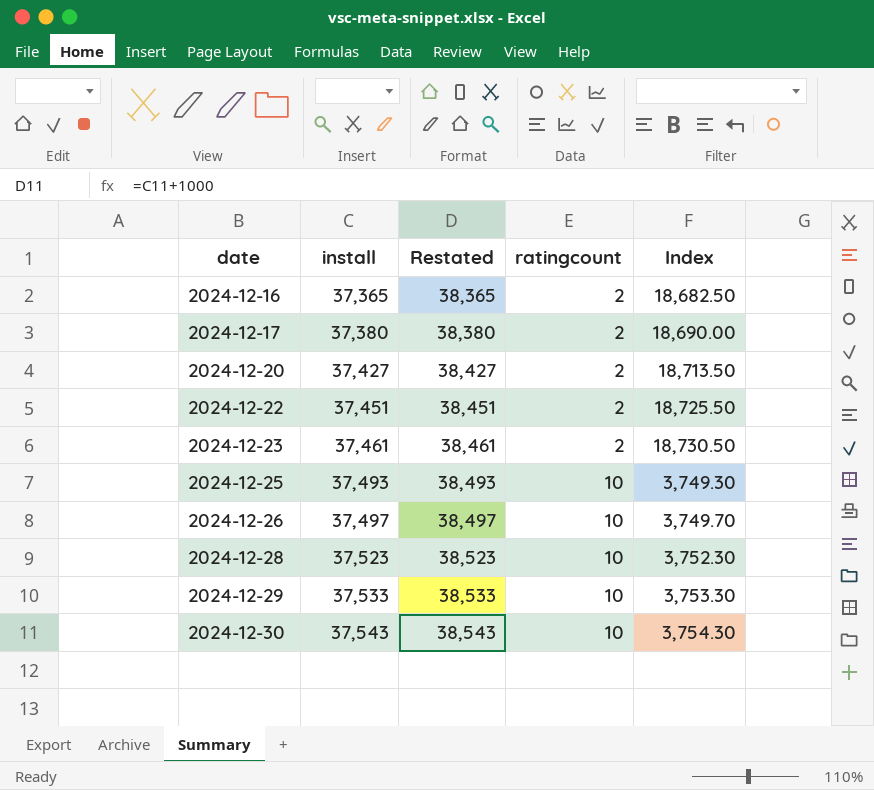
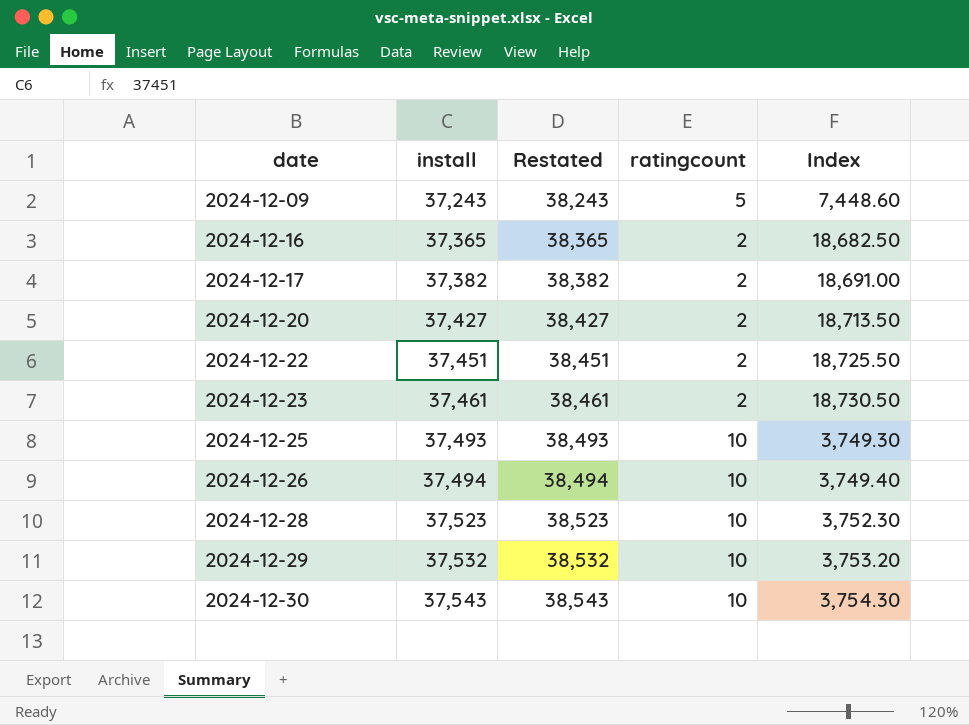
row 2024-12-09: none -> 37,243 | 38,243 | 5 | 7,448.60
2024-12-17 | install: 37,380 -> 37,382
2024-12-17 | Restated: 38,380 -> 38,382
2024-12-17 | Index: 18,690.00 -> 18,691.00
2024-12-26 | install: 37,497 -> 37,494
2024-12-26 | Restated: 38,497 -> 38,494
2024-12-26 | Index: 3,749.70 -> 3,749.40
2024-12-29 | install: 37,533 -> 37,532
2024-12-29 | Restated: 38,533 -> 38,532
2024-12-29 | Index: 3,753.30 -> 3,753.20

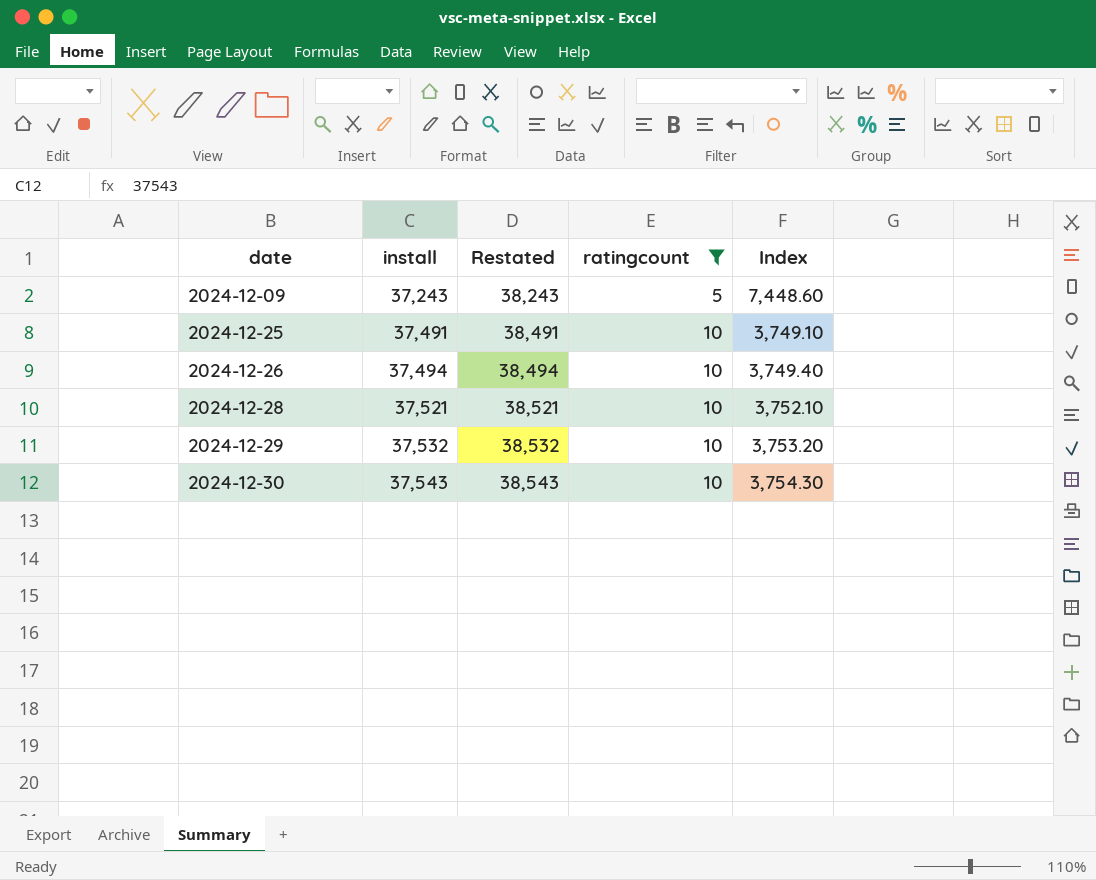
filter: none -> ratingcount != 2
2024-12-25 | install: 37,493 -> 37,491
2024-12-25 | Restated: 38,493 -> 38,491
2024-12-25 | Index: 3,749.30 -> 3,749.10
2024-12-28 | install: 37,523 -> 37,521
2024-12-28 | Restated: 38,523 -> 38,521
2024-12-28 | Index: 3,752.30 -> 3,752.10

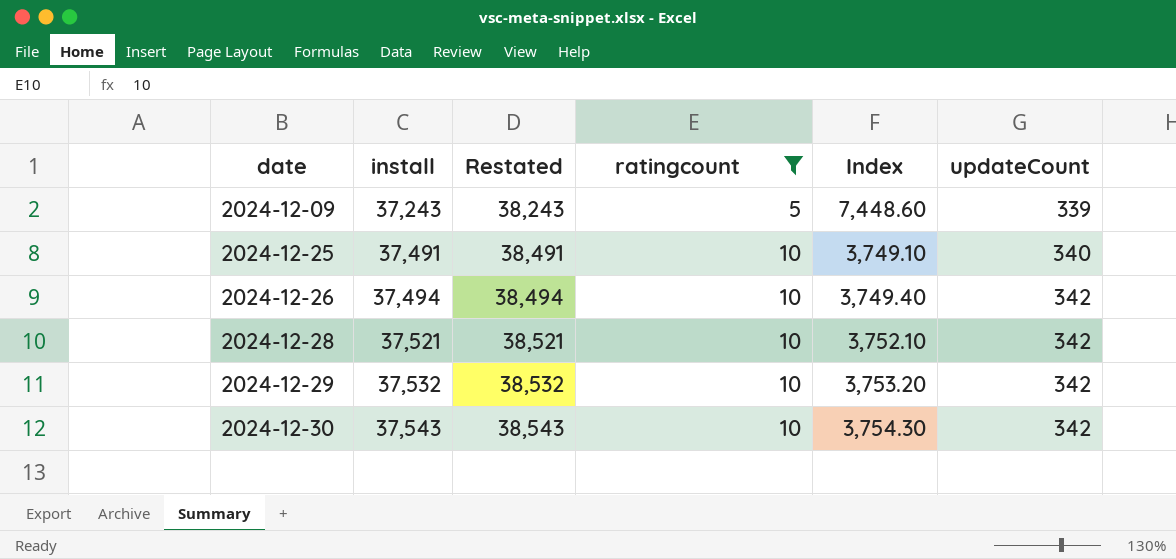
column updateCount | position: none -> 6

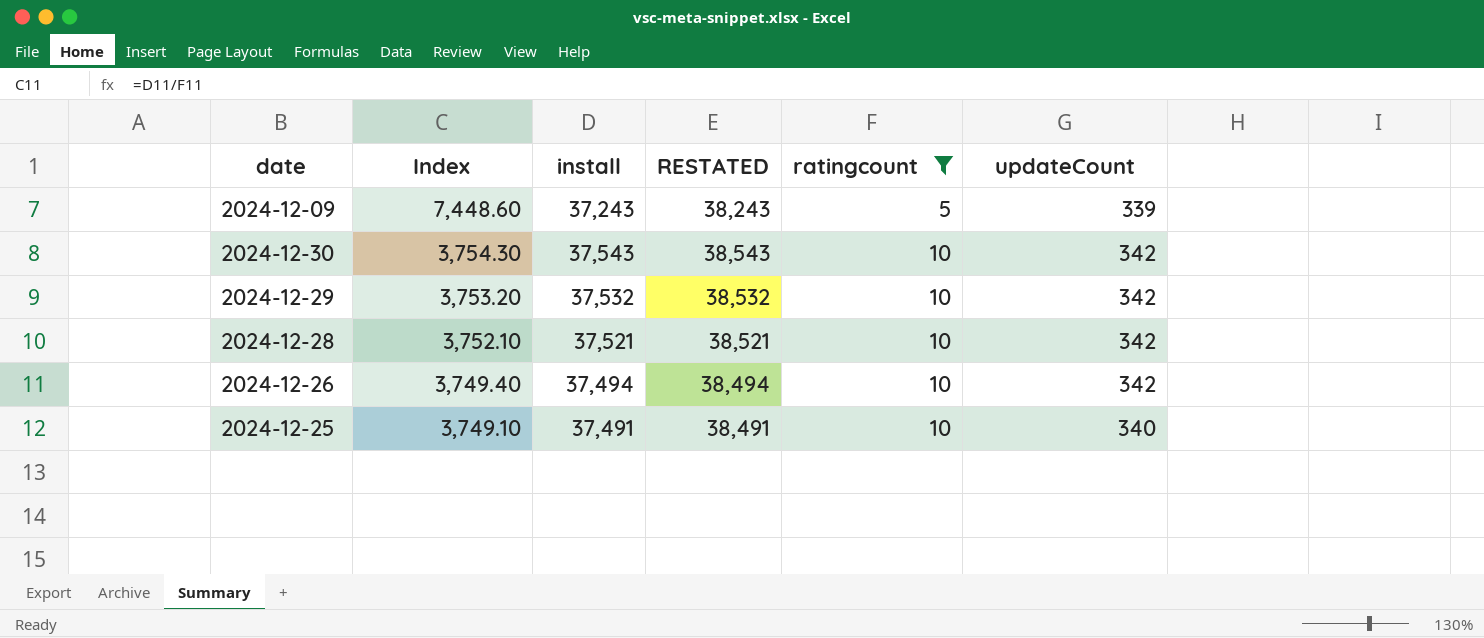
row order: date ascending -> Index descending
column Index | position: 5 -> 2
column name: Restated -> RESTATED

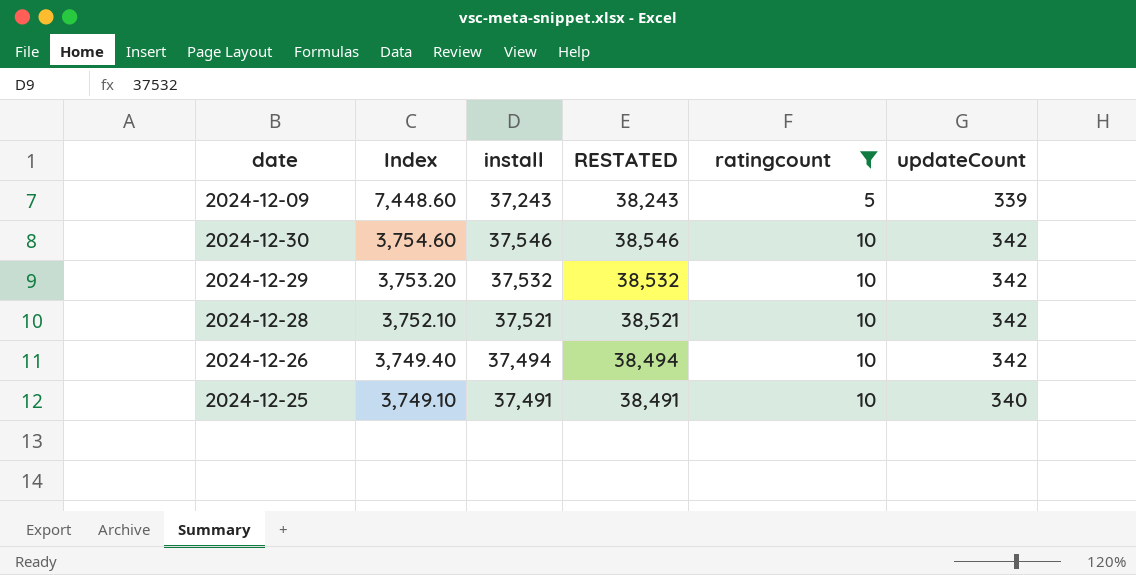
2024-12-30 | Index: 3,754.30 -> 3,754.60
2024-12-30 | install: 37,543 -> 37,546
2024-12-30 | RESTATED: 38,543 -> 38,546

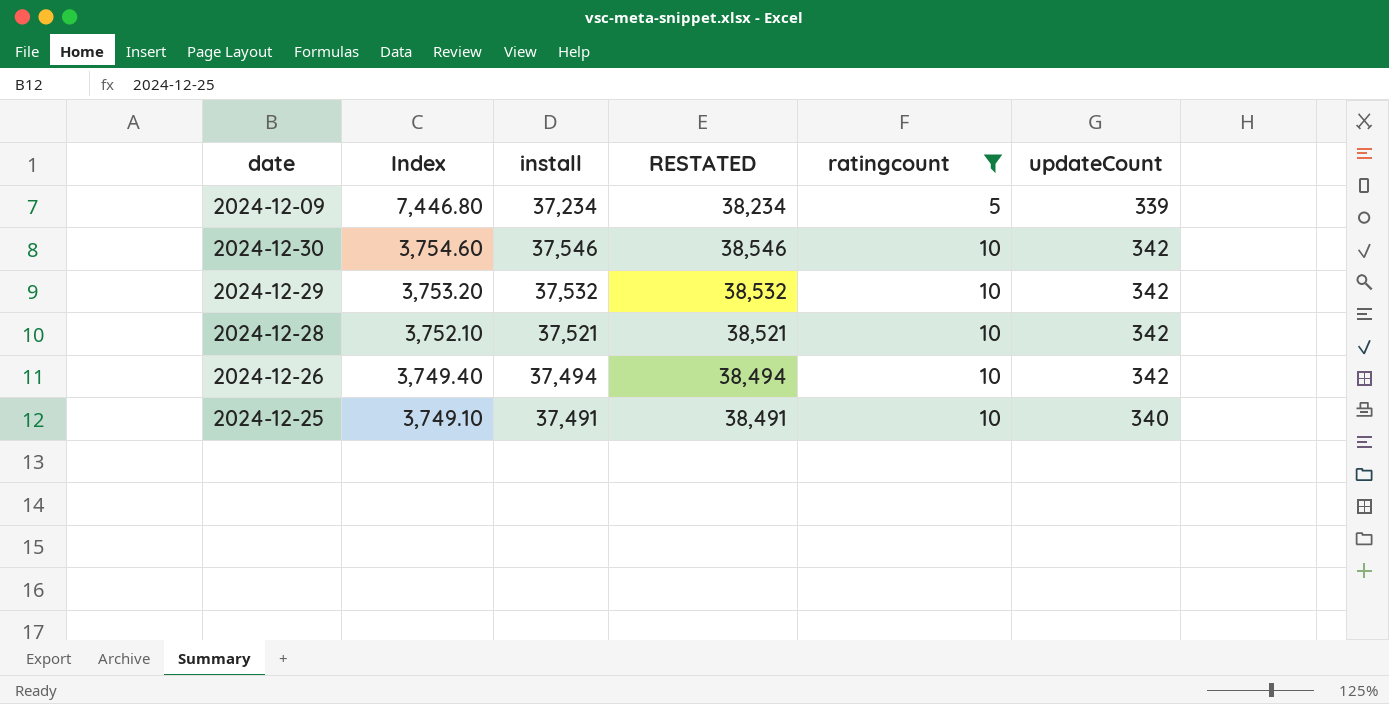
2024-12-09 | Index: 7,448.60 -> 7,446.80
2024-12-09 | install: 37,243 -> 37,234
2024-12-09 | RESTATED: 38,243 -> 38,234

